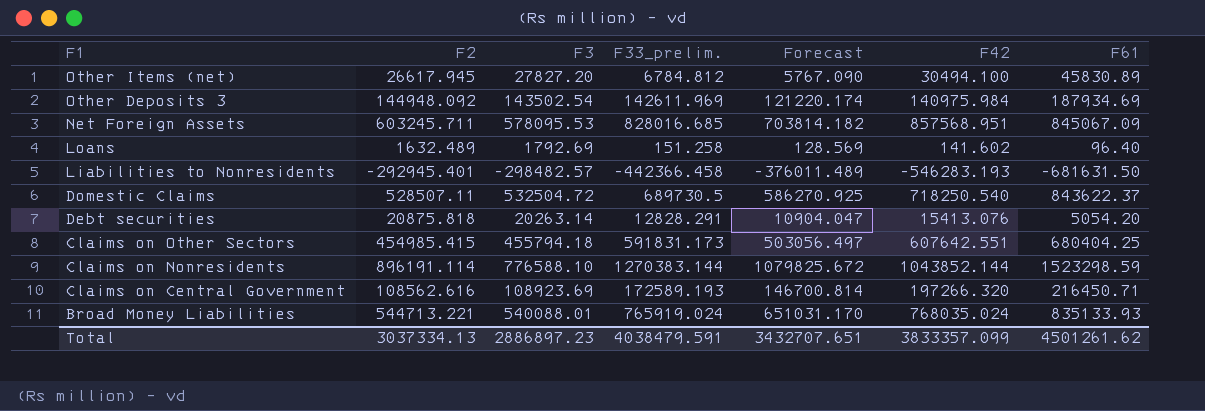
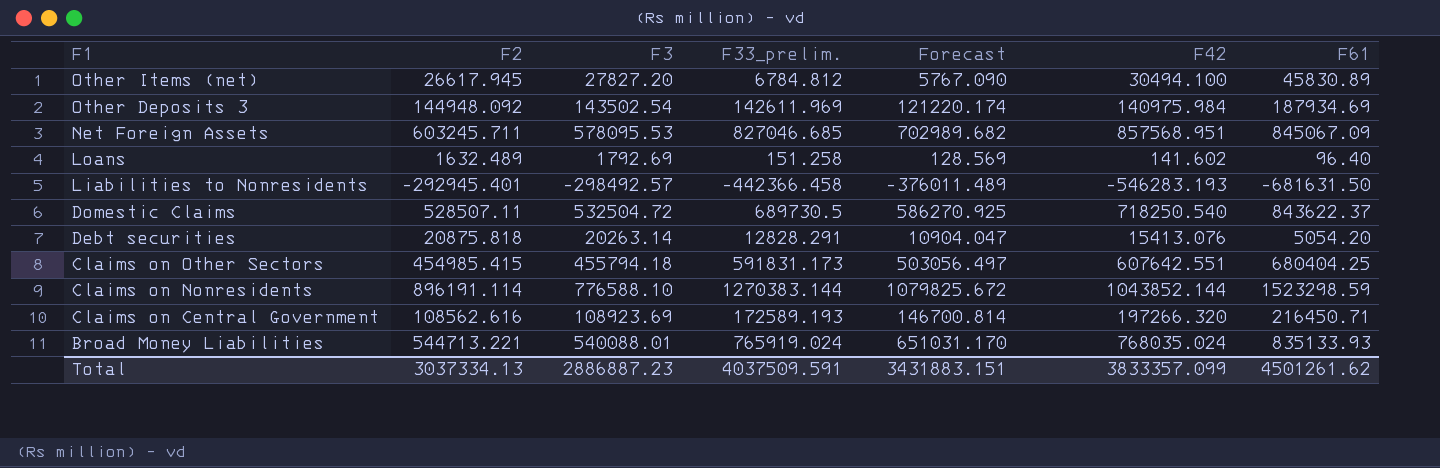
Net Foreign Assets | F33_prelim.: 828016.685 -> 827046.685
Net Foreign Assets | Forecast: 703814.182 -> 702989.682
Liabilities to Nonresidents | F3: -298482.57 -> -298492.57
Total | F3: 2886897.23 -> 2886887.23
Total | F33_prelim.: 4038479.591 -> 4037509.591
Total | Forecast: 3432707.651 -> 3431883.151

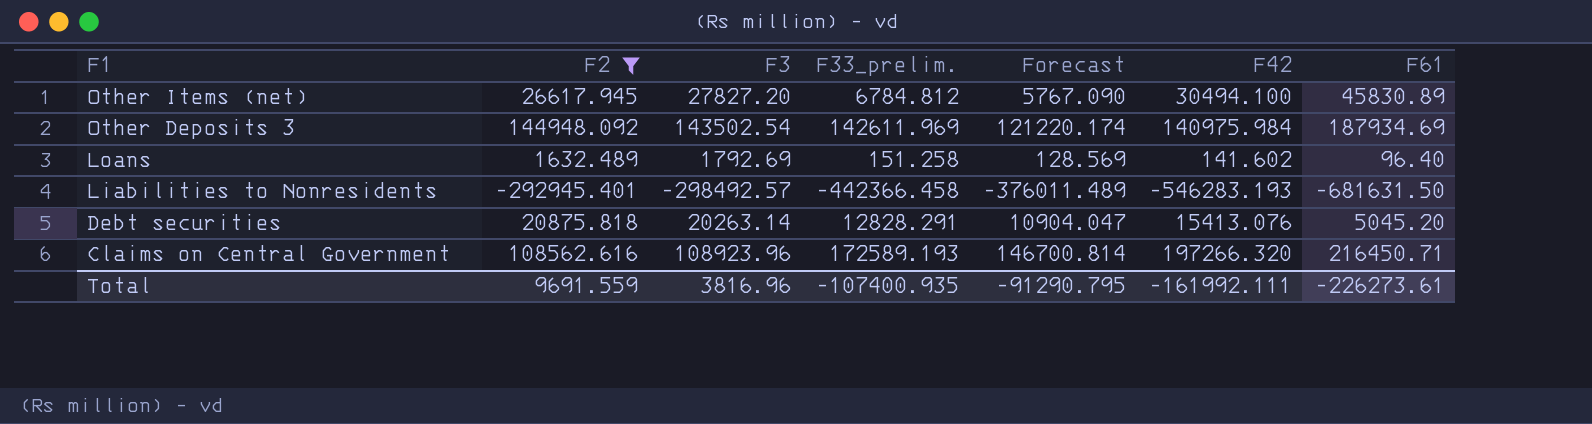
filter: none -> F2 <= 144948.092
Debt securities | F61: 5054.20 -> 5045.20
Claims on Central Government | F3: 108923.69 -> 108923.96
Total | F2: 3037334.13 -> 9691.559
Total | F3: 2886887.23 -> 3816.96
Total | F33_prelim.: 4037509.591 -> -107400.935
Total | Forecast: 3431883.151 -> -91290.795
Total | F42: 3833357.099 -> -161992.111
Total | F61: 4501261.62 -> -226273.61

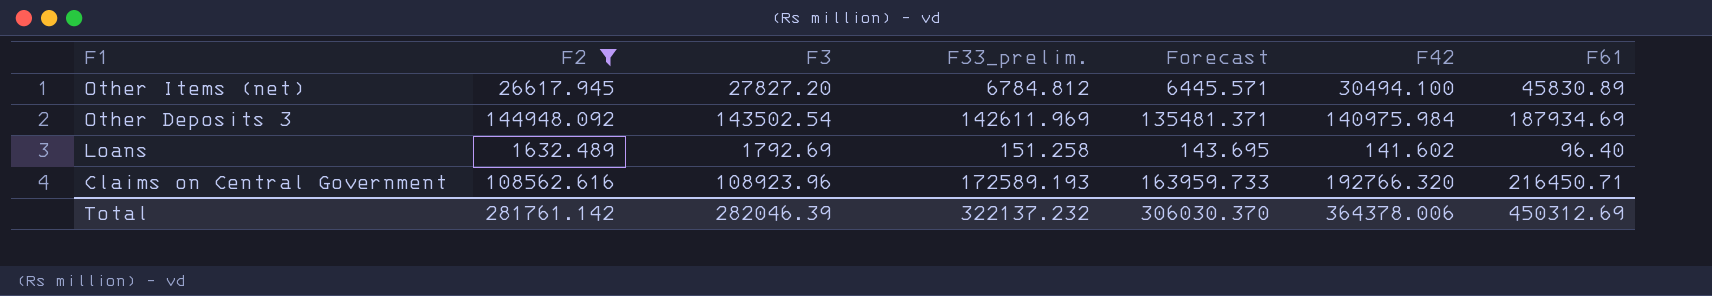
column Forecast | formula: [F33_prelim.] * 0.85 -> [F33_prelim.] * 0.95
row Liabilities to Nonresidents: -292945.401 | -298492.57 | -442366.458 | -376011.489 | -546283.193 | -681631.50 -> none
row Debt securities: 20875.818 | 20263.14 | 12828.291 | 10904.047 | 15413.076 | 5045.20 -> none
Claims on Central Government | F42: 197266.320 -> 192766.320
Total | F2: 9691.559 -> 281761.142
Total | F3: 3816.96 -> 282046.39
Total | F33_prelim.: -107400.935 -> 322137.232
Total | Forecast: -91290.795 -> 306030.370
Total | F42: -161992.111 -> 364378.006
Total | F61: -226273.61 -> 450312.69

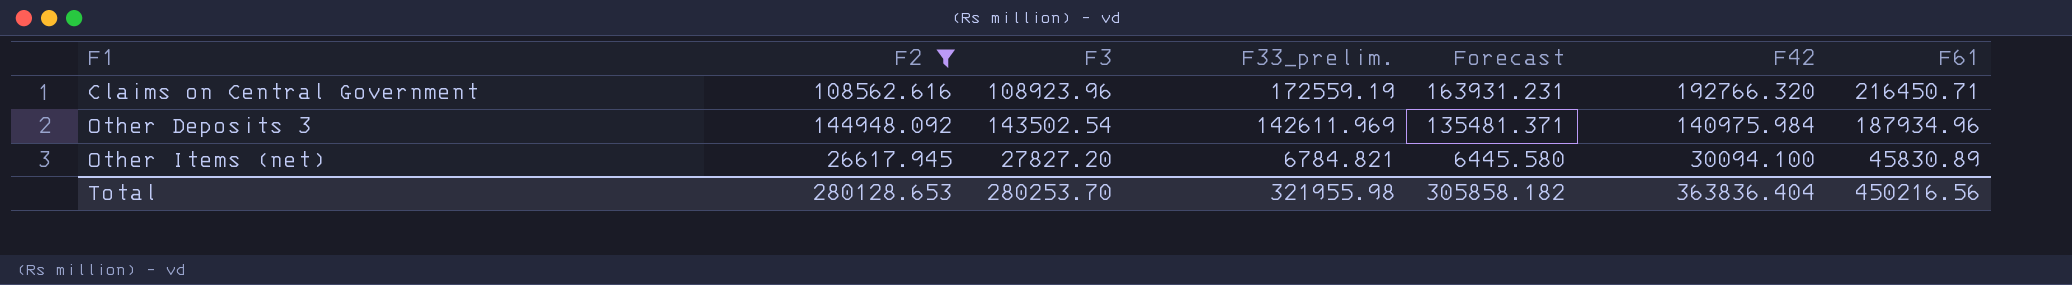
row order: F1 descending -> F1 ascending
row Loans: 1632.489 | 1792.69 | 151.258 | 143.695 | 141.602 | 96.40 -> none
Claims on Central Government | F33_prelim.: 172589.193 -> 172559.19
Claims on Central Government | Forecast: 163959.733 -> 163931.231
Other Deposits 3 | F61: 187934.69 -> 187934.96
Other Items (net) | F33_prelim.: 6784.812 -> 6784.821
Other Items (net) | Forecast: 6445.571 -> 6445.580
Other Items (net) | F42: 30494.100 -> 30094.100
Total | F2: 281761.142 -> 280128.653
Total | F3: 282046.39 -> 280253.70
Total | F33_prelim.: 322137.232 -> 321955.98
Total | Forecast: 306030.370 -> 305858.182
Total | F42: 364378.006 -> 363836.404
Total | F61: 450312.69 -> 450216.56

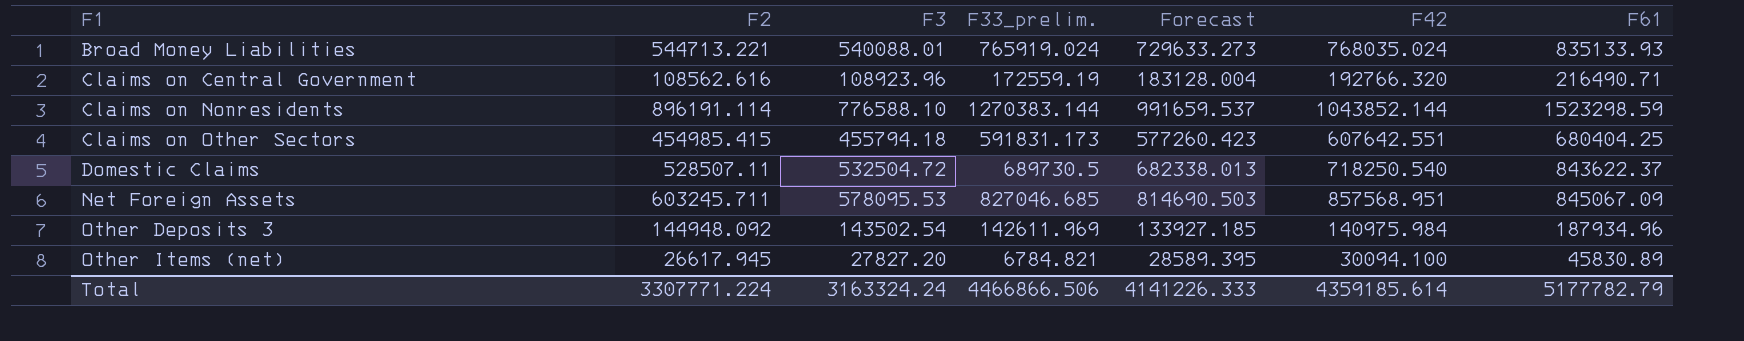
filter: F2 <= 144948.092 -> none
column Forecast | formula: [F33_prelim.] * 0.95 -> [F42] * 0.95
Claims on Central Government | F61: 216450.71 -> 216490.71
Total | F2: 280128.653 -> 3307771.224
Total | F3: 280253.70 -> 3163324.24
Total | F33_prelim.: 321955.98 -> 4466866.506
Total | Forecast: 305858.182 -> 4141226.333
Total | F42: 363836.404 -> 4359185.614
Total | F61: 450216.56 -> 5177782.79

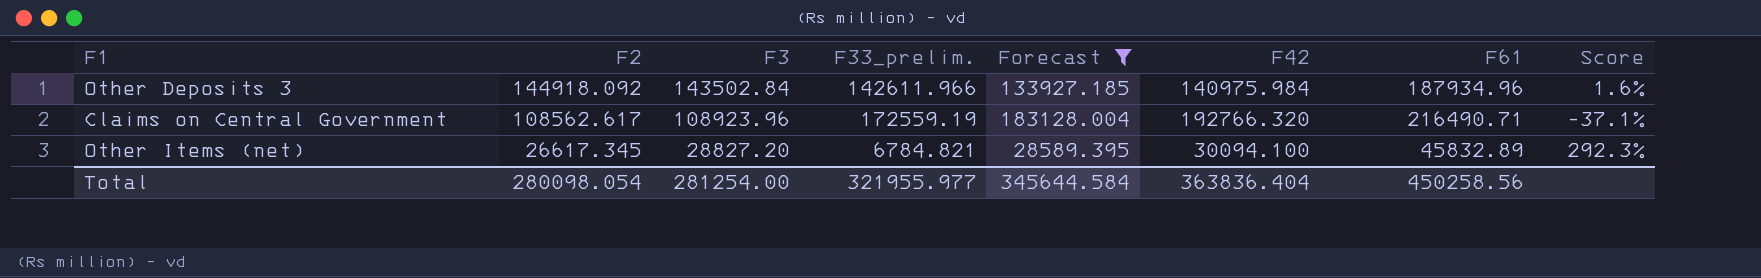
filter: none -> Forecast <= 183128.004
row order: F1 ascending -> F2 descending
column Score | formula: none -> ([F2] - [F33_prelim.]) / [F33_prelim.]
Other Deposits 3 | F2: 144948.092 -> 144918.092
Other Deposits 3 | F3: 143502.54 -> 143502.84
Other Deposits 3 | F33_prelim.: 142611.969 -> 142611.966
Claims on Central Government | F2: 108562.616 -> 108562.617
Other Items (net) | F2: 26617.945 -> 26617.345
Other Items (net) | F3: 27827.20 -> 28827.20
Other Items (net) | F61: 45830.89 -> 45832.89
Total | F2: 3307771.224 -> 280098.054
Total | F3: 3163324.24 -> 281254.00
Total | F33_prelim.: 4466866.506 -> 321955.977
Total | Forecast: 4141226.333 -> 345644.584
Total | F42: 4359185.614 -> 363836.404
Total | F61: 5177782.79 -> 450258.56

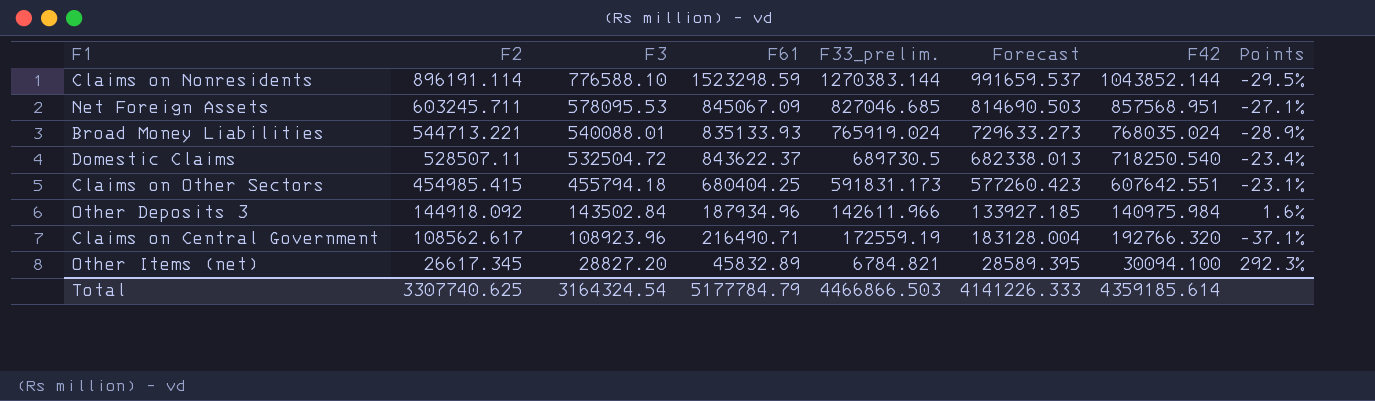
filter: Forecast <= 183128.004 -> none
column F61 | position: 7 -> 4
column name: Score -> Points
Total | F2: 280098.054 -> 3307740.625
Total | F3: 281254.00 -> 3164324.54
Total | F61: 450258.56 -> 5177784.79
Total | F33_prelim.: 321955.977 -> 4466866.503
Total | Forecast: 345644.584 -> 4141226.333
Total | F42: 363836.404 -> 4359185.614

